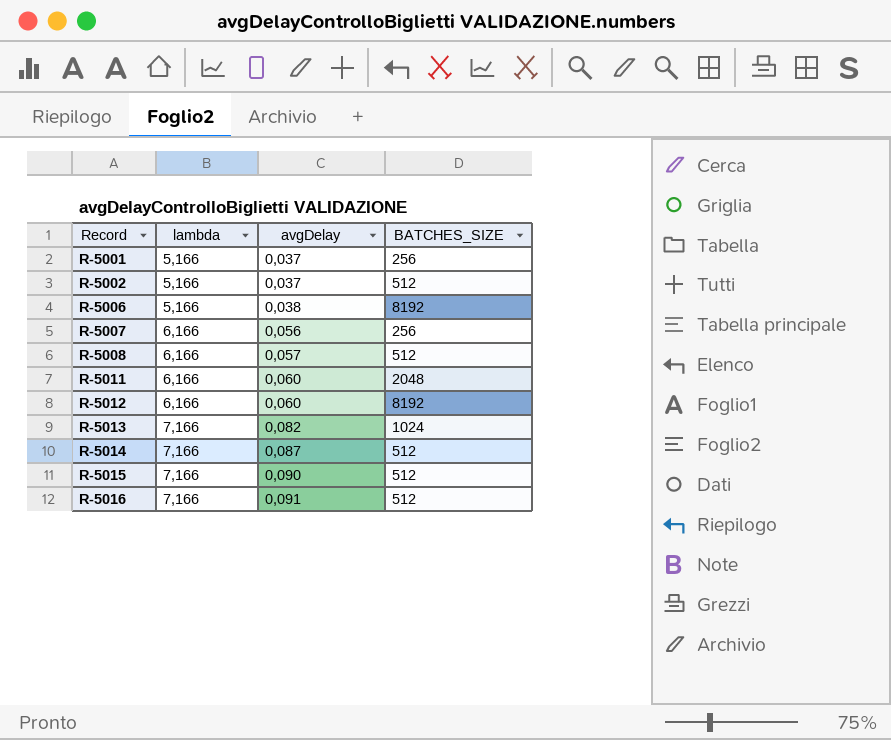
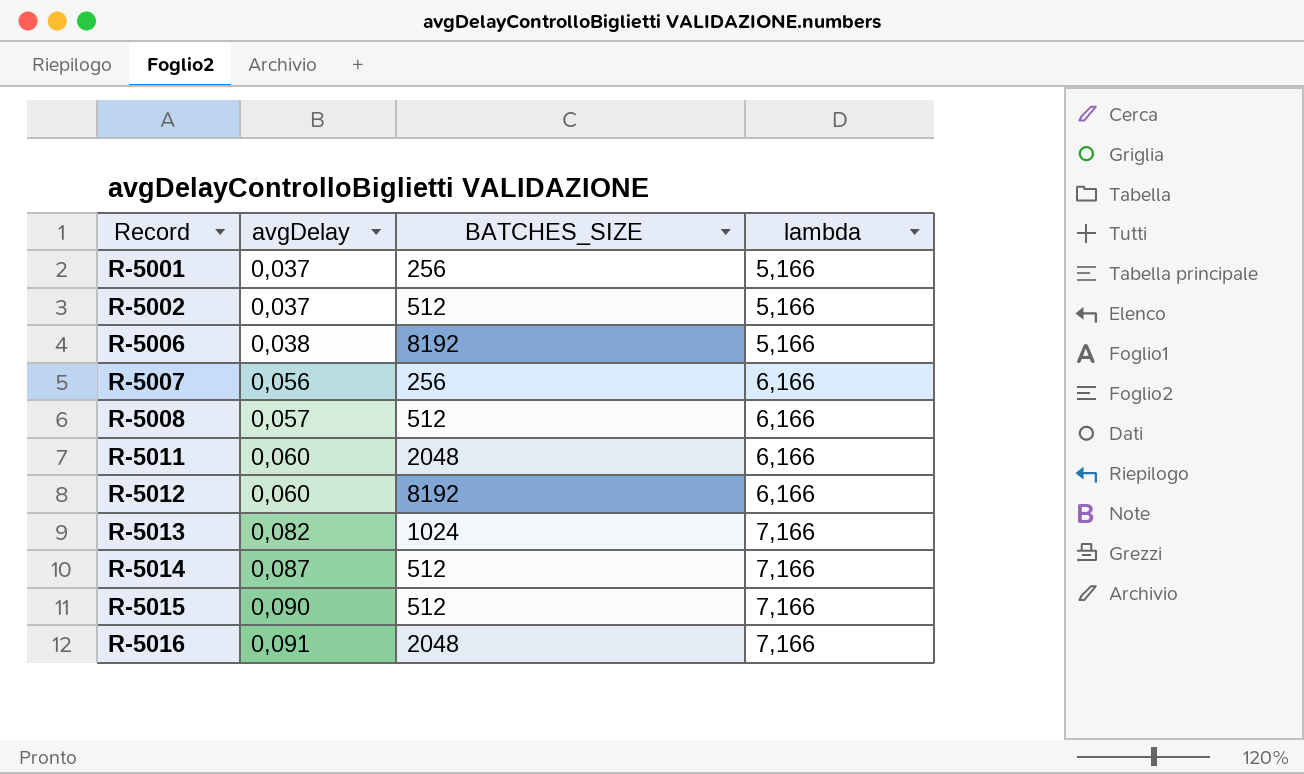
column lambda | position: 2 -> 4
R-5016 | BATCHES_SIZE: 512 -> 2048

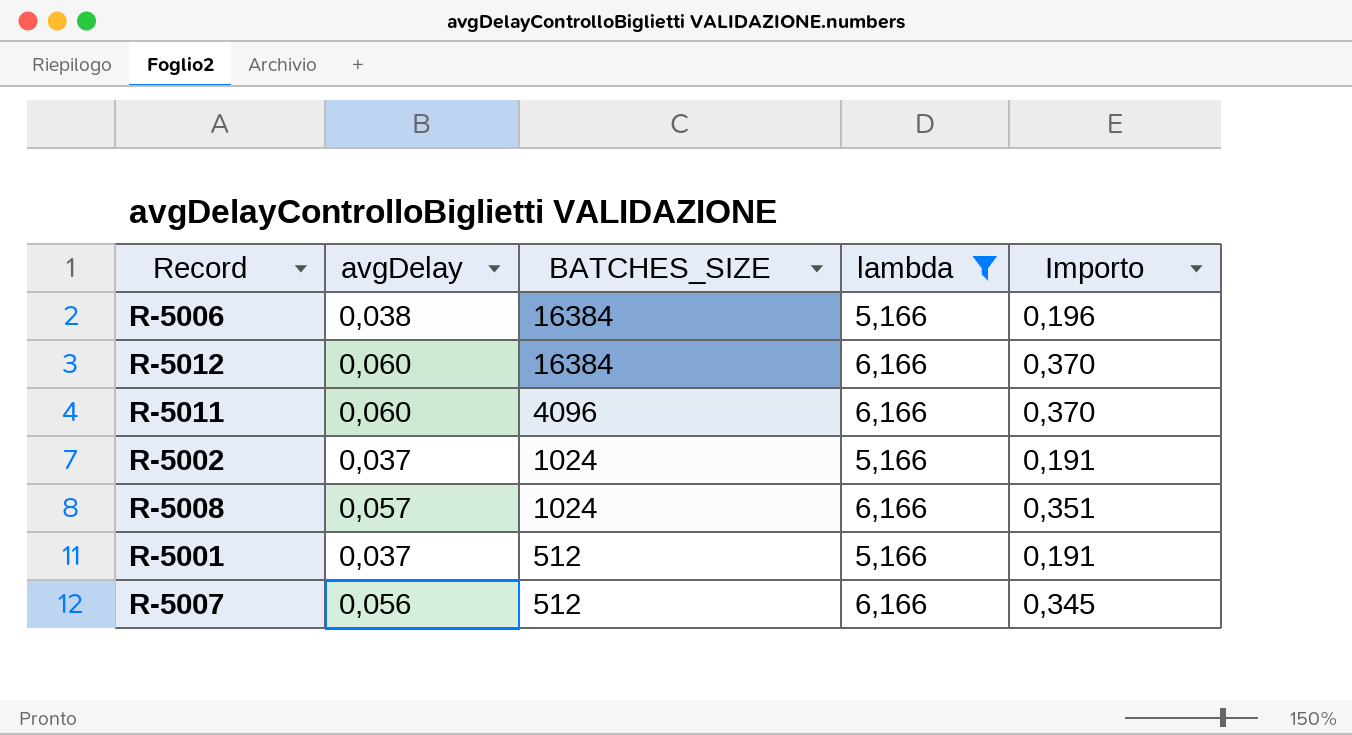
filter: none -> lambda != 7,166
row order: Record ascending -> BATCHES_SIZE descending
column Importo | formula: none -> [avgDelay] * [lambda]
R-5006 | BATCHES_SIZE: 8192 -> 16384
R-5012 | BATCHES_SIZE: 8192 -> 16384
R-5011 | BATCHES_SIZE: 2048 -> 4096
R-5002 | BATCHES_SIZE: 512 -> 1024
R-5008 | BATCHES_SIZE: 512 -> 1024
R-5001 | BATCHES_SIZE: 256 -> 512
R-5007 | BATCHES_SIZE: 256 -> 512

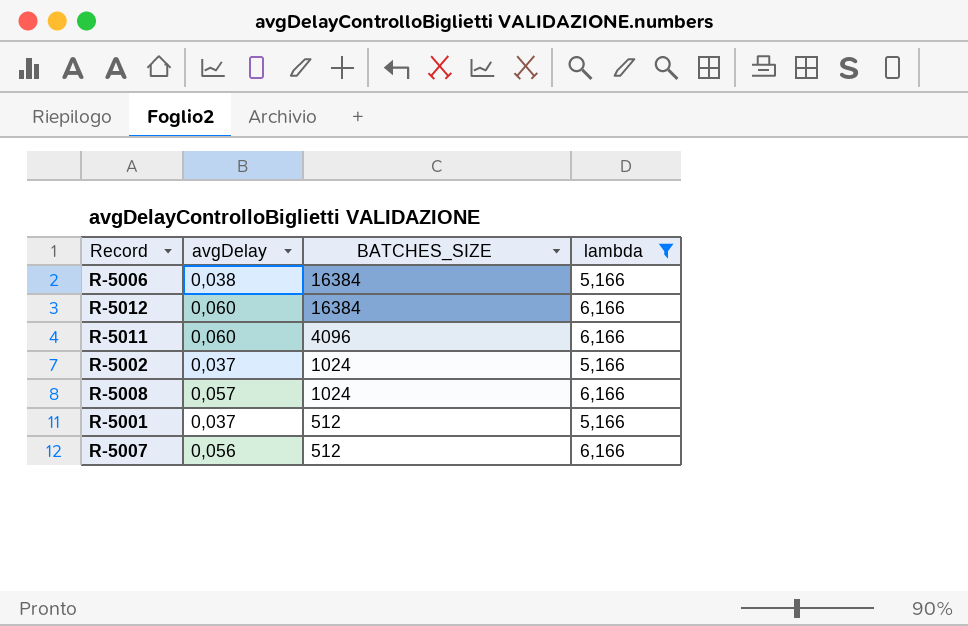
column Importo | formula: [avgDelay] * [lambda] -> none

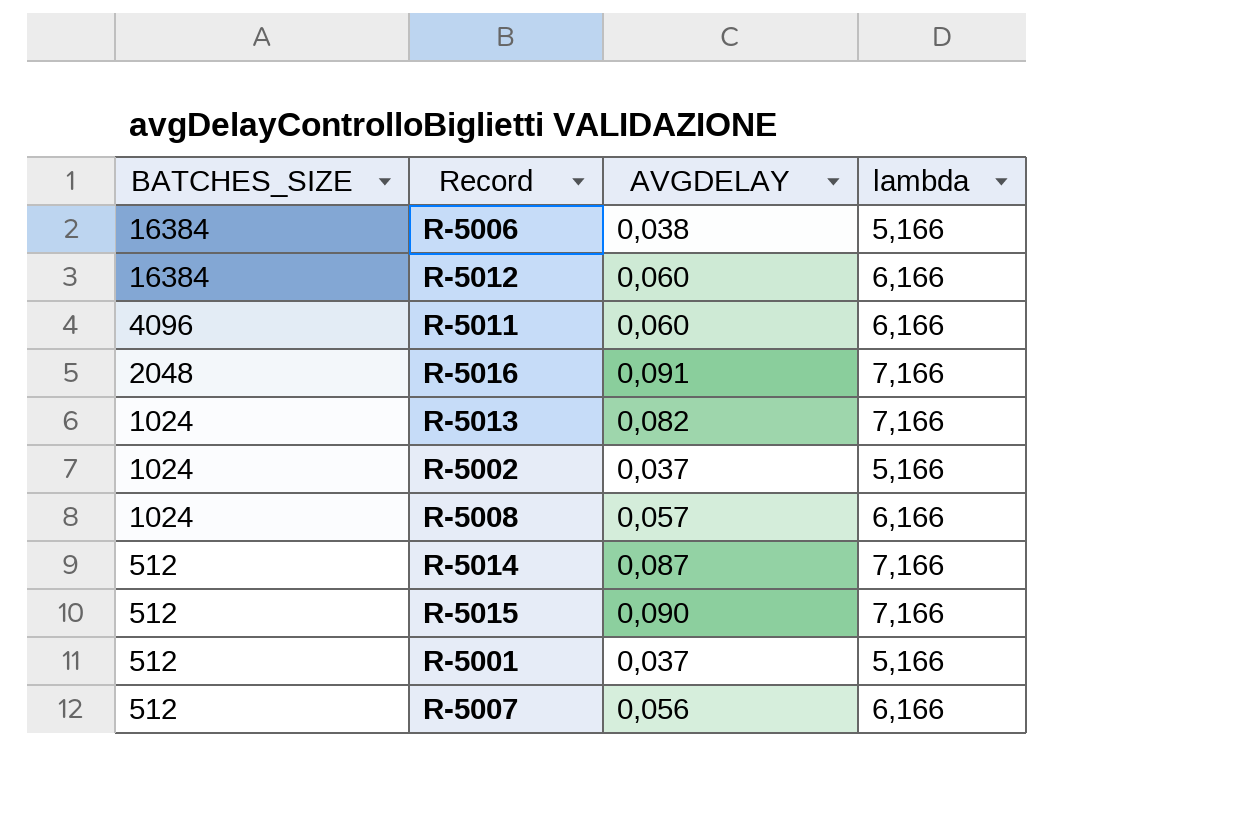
filter: lambda != 7,166 -> none
column BATCHES_SIZE | position: 3 -> 1
column name: avgDelay -> AVGDELAY

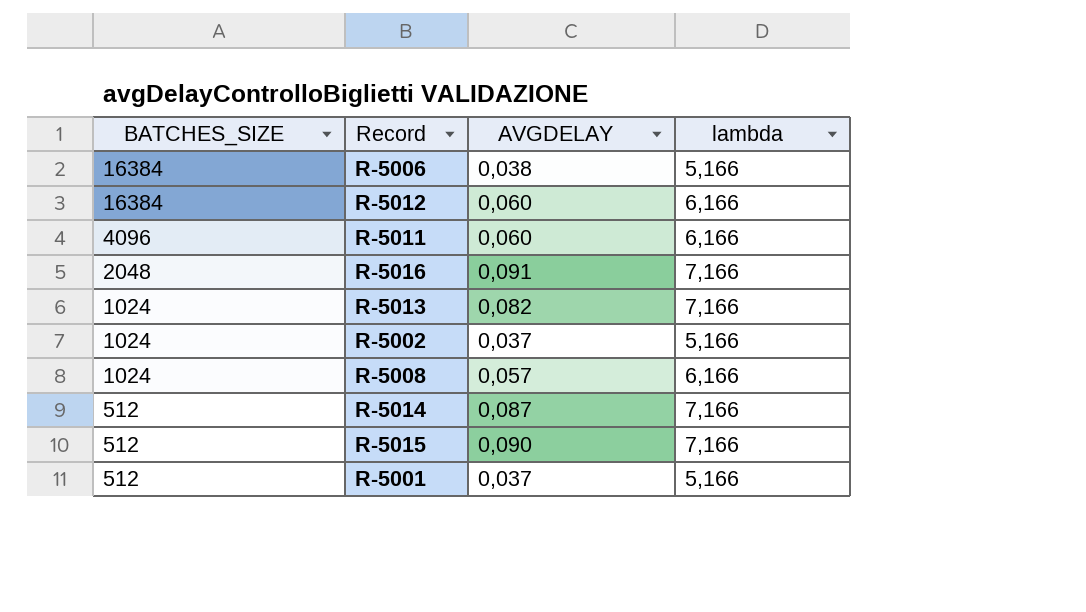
row R-5007: 512 | 0,056 | 6,166 -> none

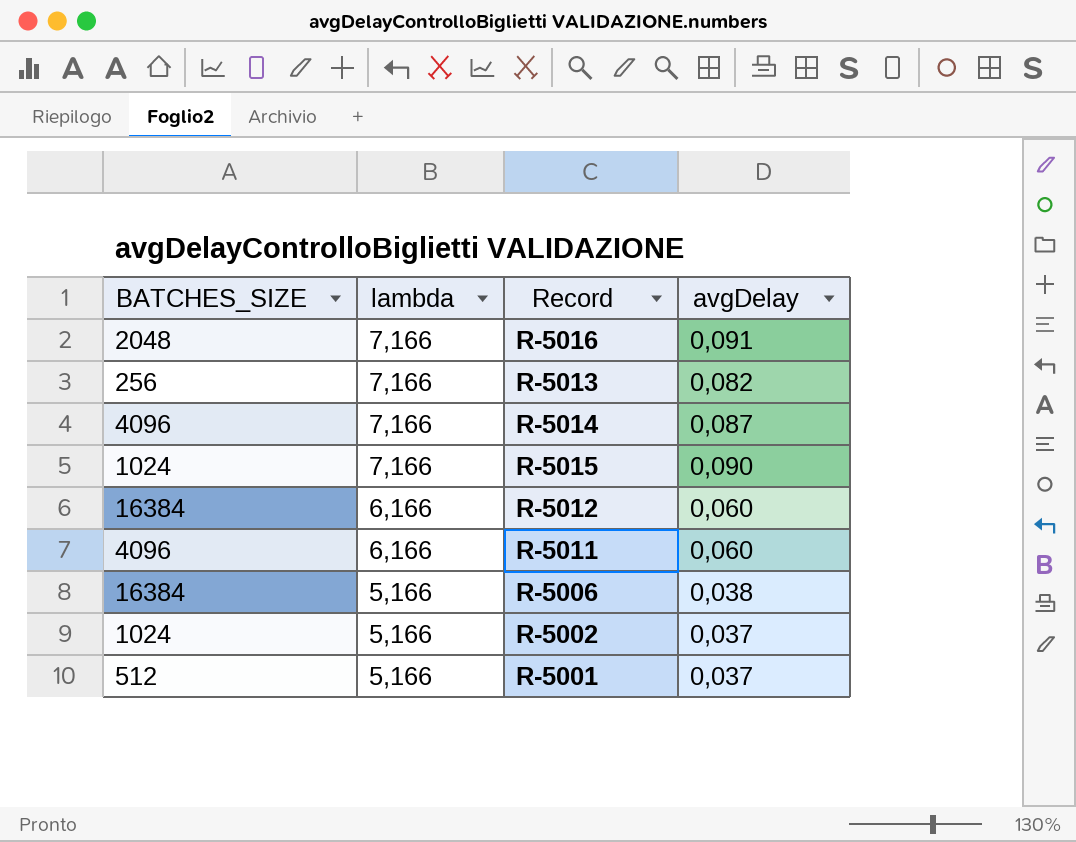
row order: BATCHES_SIZE descending -> lambda descending
column lambda | position: 4 -> 2
column name: AVGDELAY -> avgDelay
row R-5008: 1024 | 0,057 | 6,166 -> none
R-5013 | BATCHES_SIZE: 1024 -> 256
R-5014 | BATCHES_SIZE: 512 -> 4096
R-5015 | BATCHES_SIZE: 512 -> 1024

